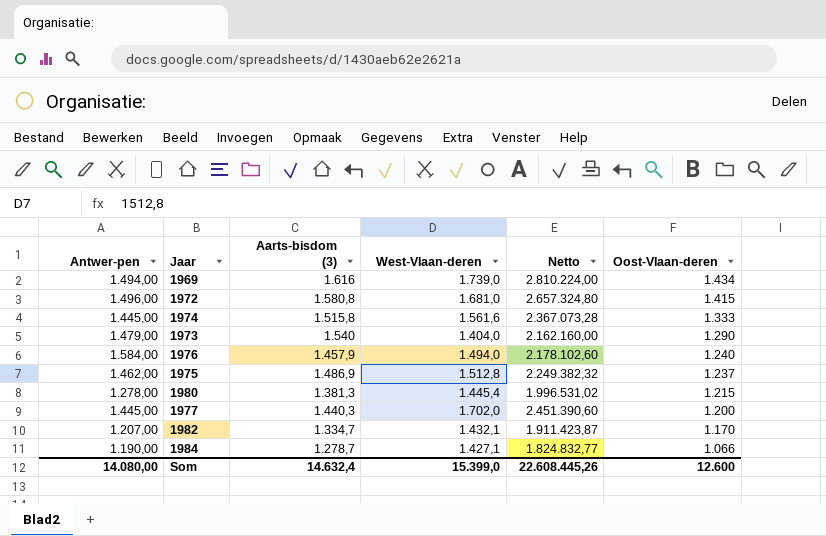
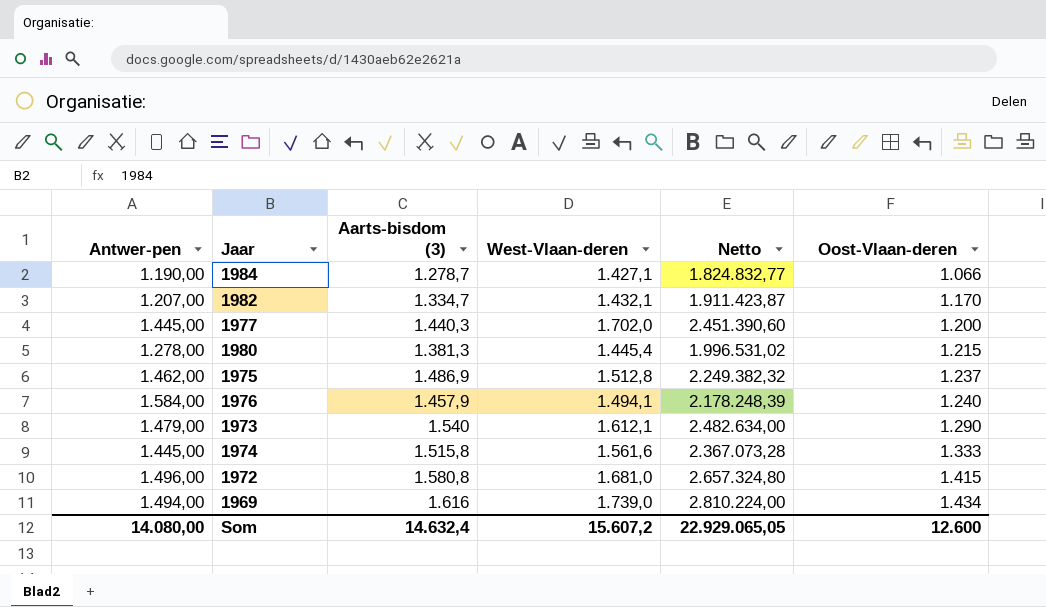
row order: Oost-Vlaan-deren descending -> Oost-Vlaan-deren ascending
1976 | West-Vlaan-deren: 1.494,0 -> 1.494,1
1976 | Netto: 2.178.102,60 -> 2.178.248,39
1973 | West-Vlaan-deren: 1.404,0 -> 1.612,1
1973 | Netto: 2.162.160,00 -> 2.482.634,00
Som | West-Vlaan-deren: 15.399,0 -> 15.607,2
Som | Netto: 22.608.445,26 -> 22.929.065,05

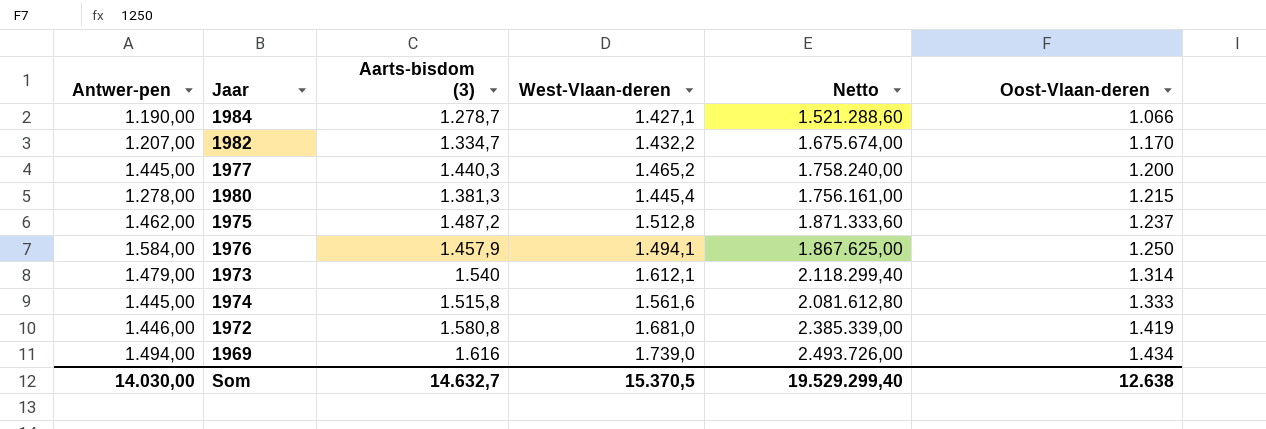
column Netto | formula: [Aarts-bisdom (3)] * [West-Vlaan-deren] -> [West-Vlaan-deren] * [Oost-Vlaan-deren]
1982 | West-Vlaan-deren: 1.432,1 -> 1.432,2
1977 | West-Vlaan-deren: 1.702,0 -> 1.465,2
1975 | Aarts-bisdom (3): 1.486,9 -> 1.487,2
1976 | Oost-Vlaan-deren: 1.240 -> 1.250
1973 | Oost-Vlaan-deren: 1.290 -> 1.314
1972 | Antwer-pen: 1.496,00 -> 1.446,00
1972 | Oost-Vlaan-deren: 1.415 -> 1.419
Som | Antwer-pen: 14.080,00 -> 14.030,00
Som | Aarts-bisdom (3): 14.632,4 -> 14.632,7
Som | West-Vlaan-deren: 15.607,2 -> 15.370,5
Som | Netto: 22.929.065,05 -> 19.529.299,40
Som | Oost-Vlaan-deren: 12.600 -> 12.638

